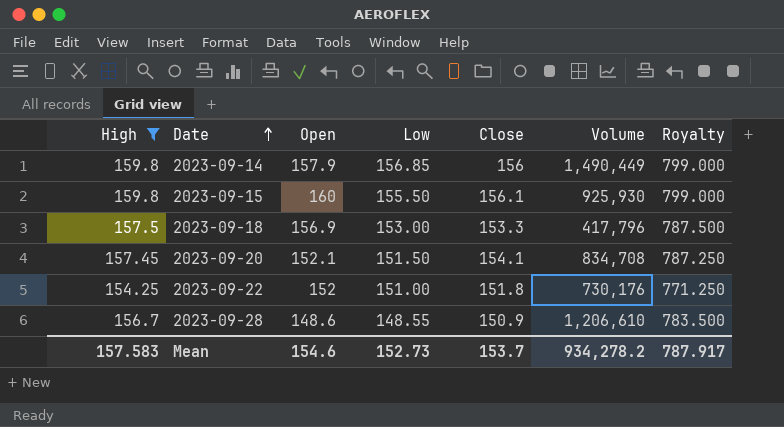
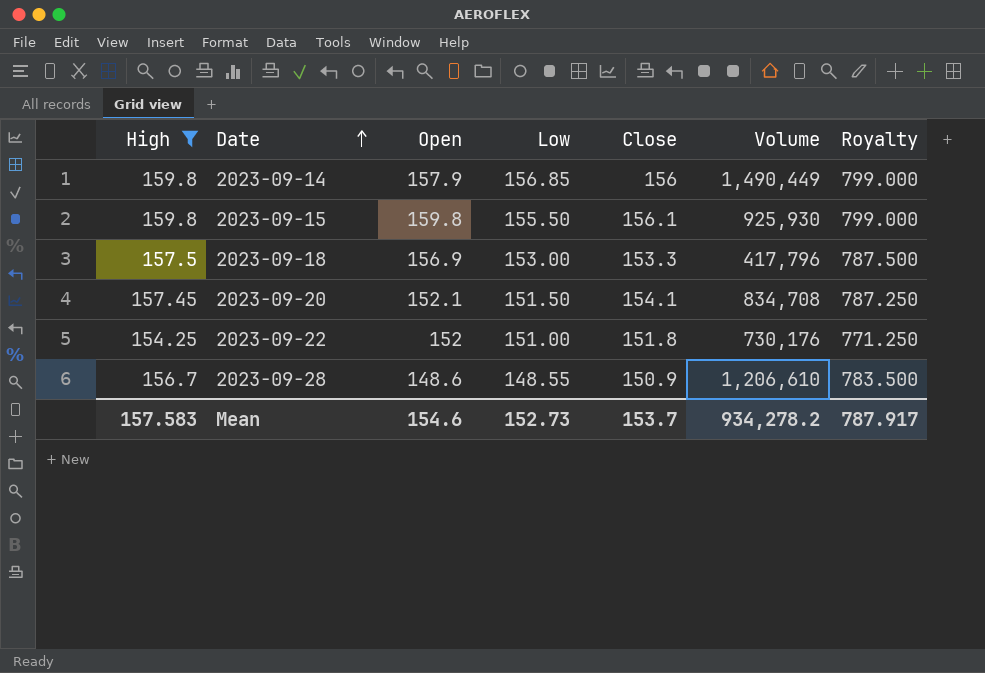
2023-09-15 | Open: 160 -> 159.8

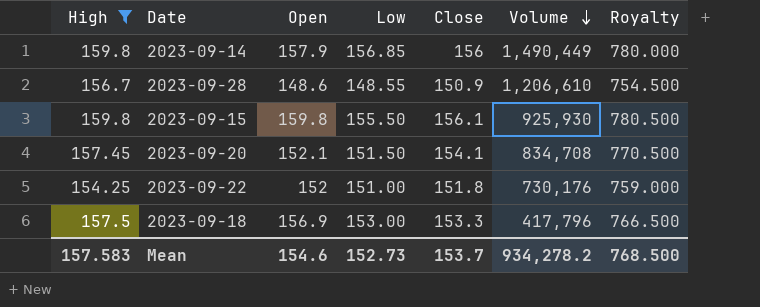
row order: Date ascending -> Volume descending
column Royalty | formula: [High] * 5 -> [Close] * 5
Mean | Royalty: 787.917 -> 768.500

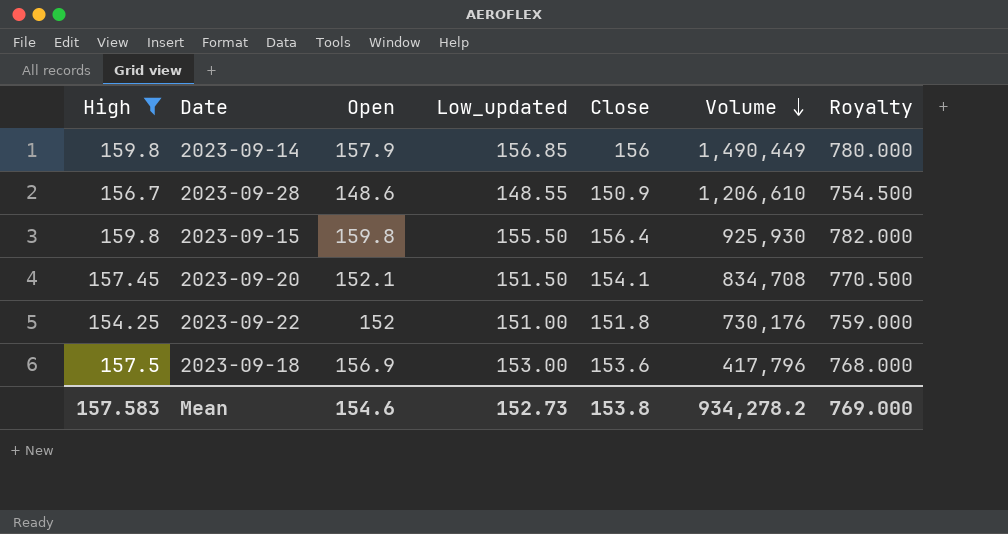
column name: Low -> Low_updated
2023-09-15 | Close: 156.1 -> 156.4
2023-09-15 | Royalty: 780.500 -> 782.000
2023-09-18 | Close: 153.3 -> 153.6
2023-09-18 | Royalty: 766.500 -> 768.000
Mean | Close: 153.7 -> 153.8
Mean | Royalty: 768.500 -> 769.000

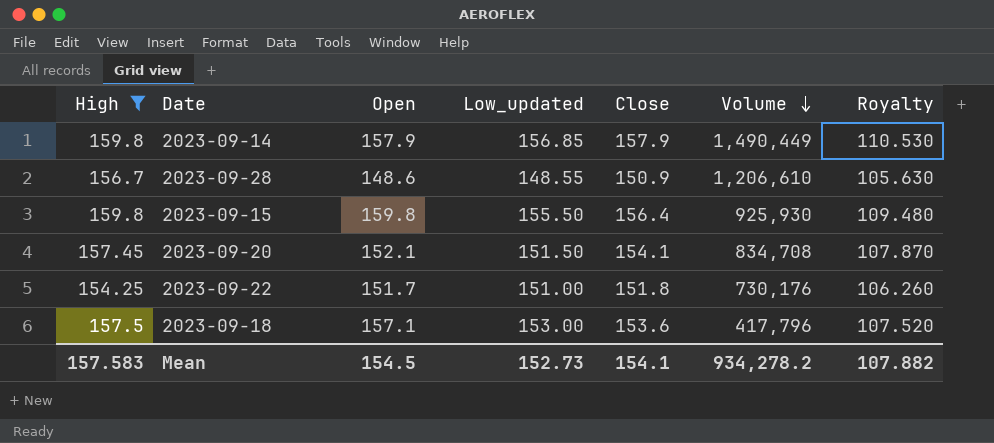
column Royalty | formula: [Close] * 5 -> [Close] * 0.7
2023-09-14 | Close: 156 -> 157.9
2023-09-22 | Open: 152 -> 151.7
2023-09-18 | Open: 156.9 -> 157.1
Mean | Open: 154.6 -> 154.5
Mean | Close: 153.8 -> 154.1
Mean | Royalty: 769.000 -> 107.882

